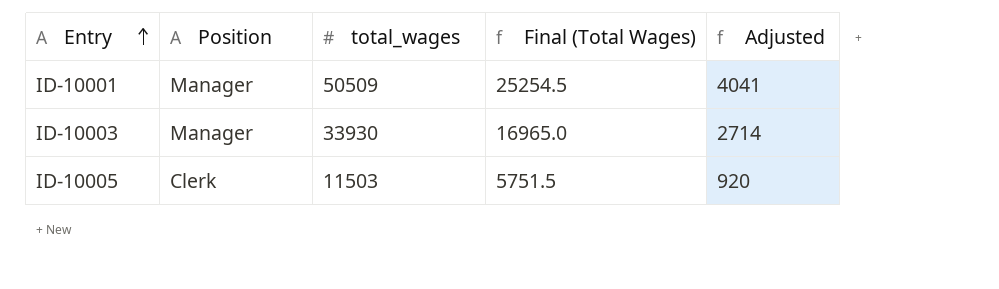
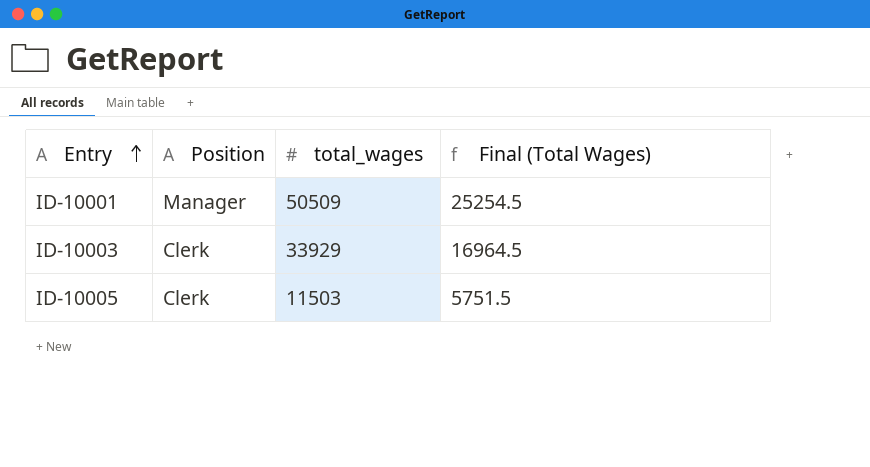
column Adjusted | formula: [total_wages] * 0.08 -> none
ID-10003 | Position: Manager -> Clerk
ID-10003 | total_wages: 33930 -> 33929
ID-10003 | Final (Total Wages): 16965.0 -> 16964.5

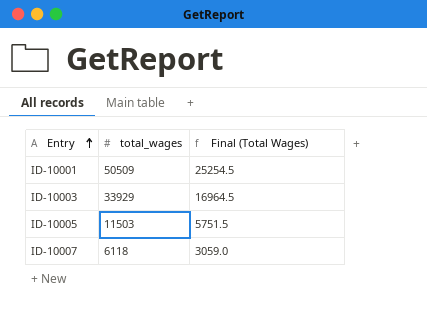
column Position | position: 2 -> none
row ID-10007: none -> 6118 | 3059.0

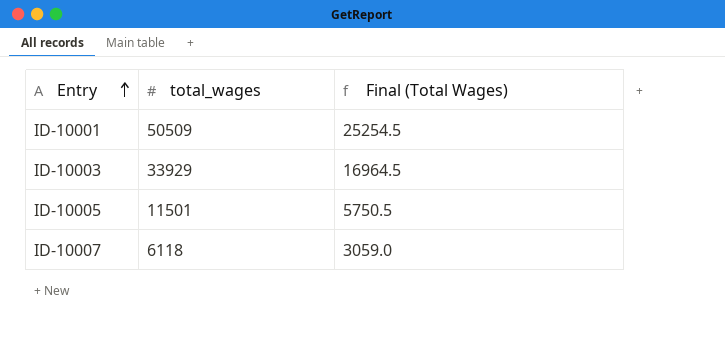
ID-10005 | total_wages: 11503 -> 11501
ID-10005 | Final (Total Wages): 5751.5 -> 5750.5

